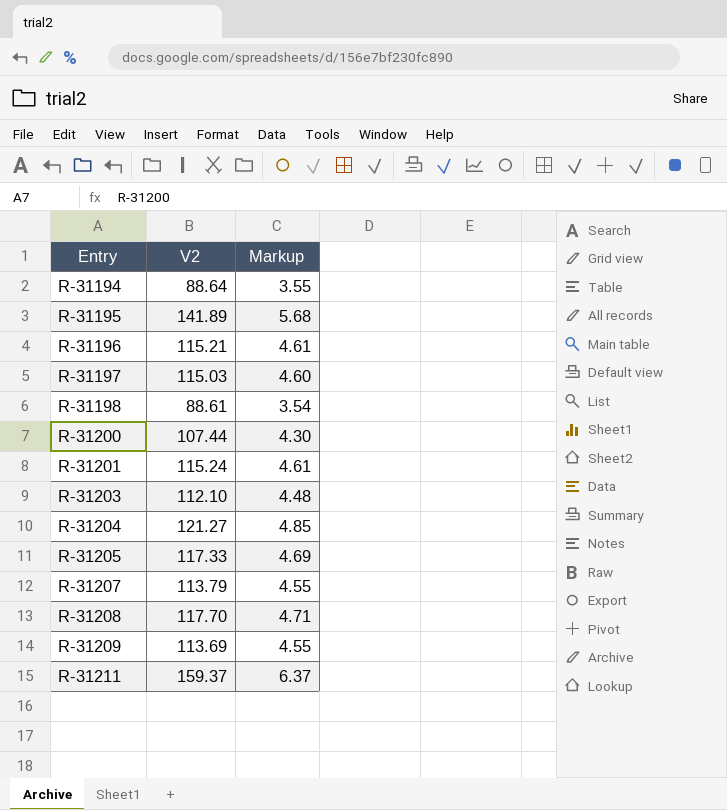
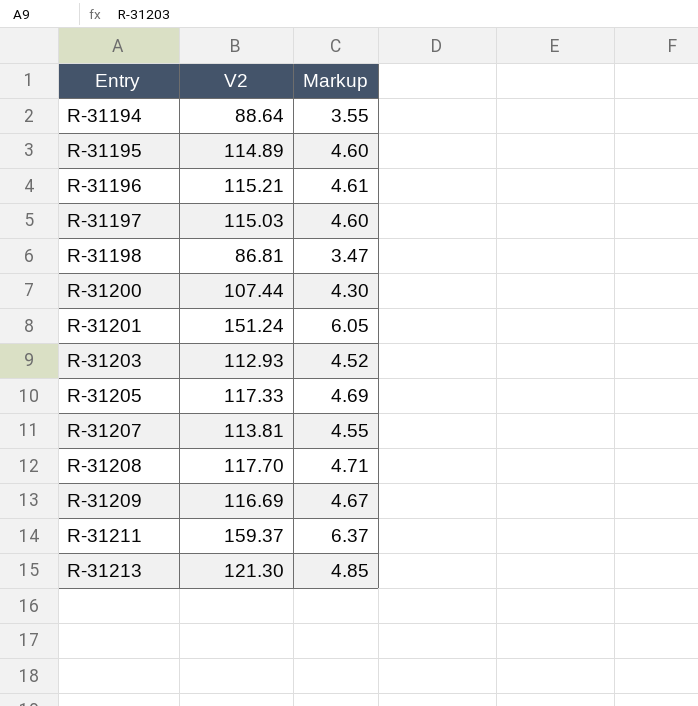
row R-31204: 121.27 | 4.85 -> none
R-31195 | V2: 141.89 -> 114.89
R-31195 | Markup: 5.68 -> 4.60
R-31198 | V2: 88.61 -> 86.81
R-31198 | Markup: 3.54 -> 3.47
R-31201 | V2: 115.24 -> 151.24
R-31201 | Markup: 4.61 -> 6.05
R-31203 | V2: 112.10 -> 112.93
R-31203 | Markup: 4.48 -> 4.52
R-31207 | V2: 113.79 -> 113.81
R-31209 | V2: 113.69 -> 116.69
R-31209 | Markup: 4.55 -> 4.67
row R-31213: none -> 121.30 | 4.85

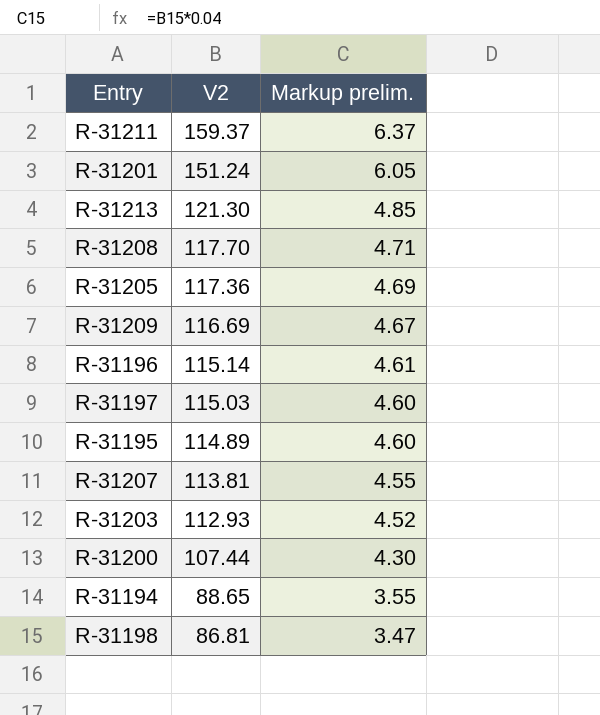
row order: Entry ascending -> V2 descending
column name: Markup -> Markup prelim.
R-31205 | V2: 117.33 -> 117.36
R-31196 | V2: 115.21 -> 115.14
R-31194 | V2: 88.64 -> 88.65

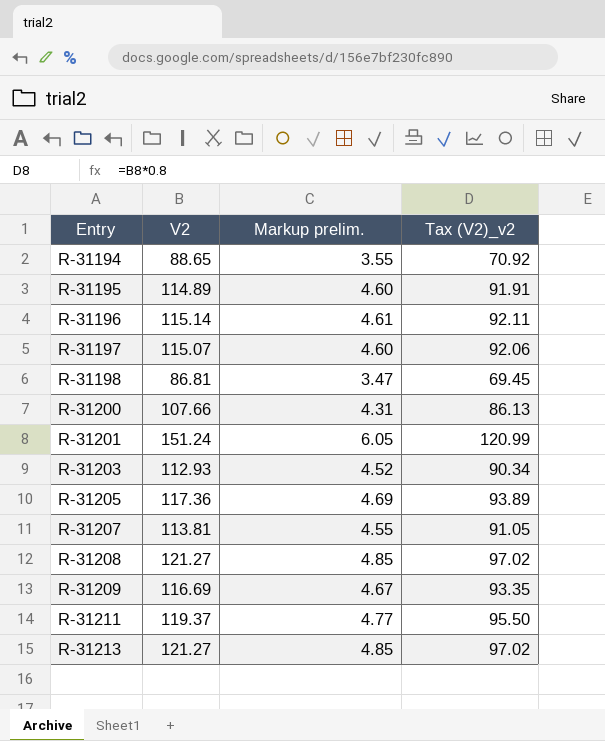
row order: V2 descending -> Entry ascending
column Tax (V2)_v2 | formula: none -> [V2] * 0.8
R-31197 | V2: 115.03 -> 115.07
R-31200 | V2: 107.44 -> 107.66
R-31200 | Markup prelim.: 4.30 -> 4.31
R-31208 | V2: 117.70 -> 121.27
R-31208 | Markup prelim.: 4.71 -> 4.85
R-31211 | V2: 159.37 -> 119.37
R-31211 | Markup prelim.: 6.37 -> 4.77
R-31213 | V2: 121.30 -> 121.27

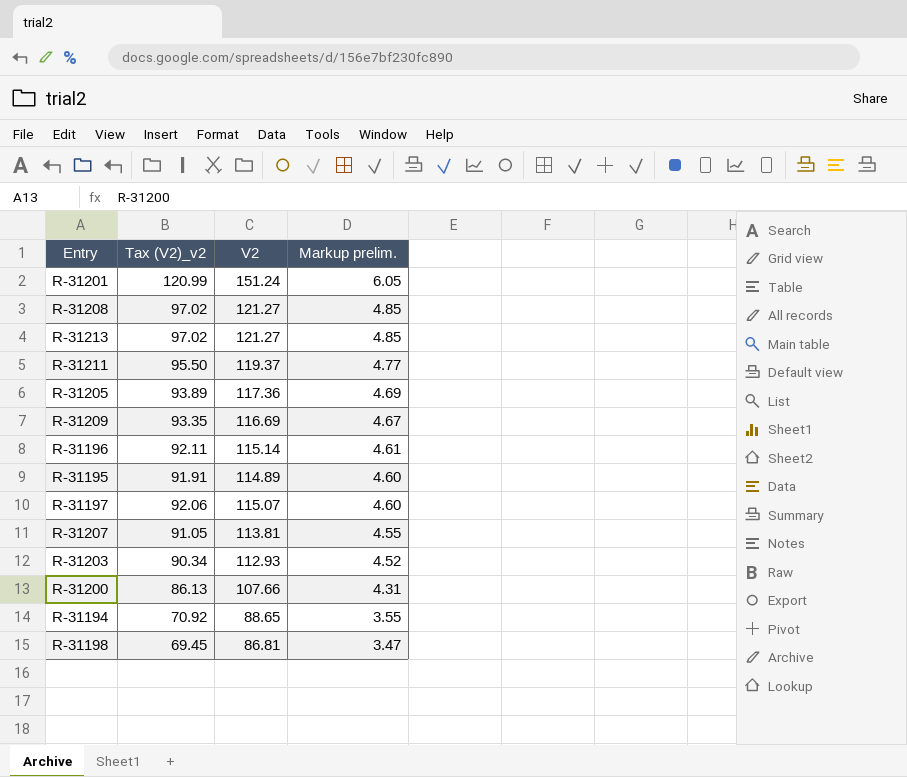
row order: Entry ascending -> Markup prelim. descending
column Tax (V2)_v2 | position: 4 -> 2

